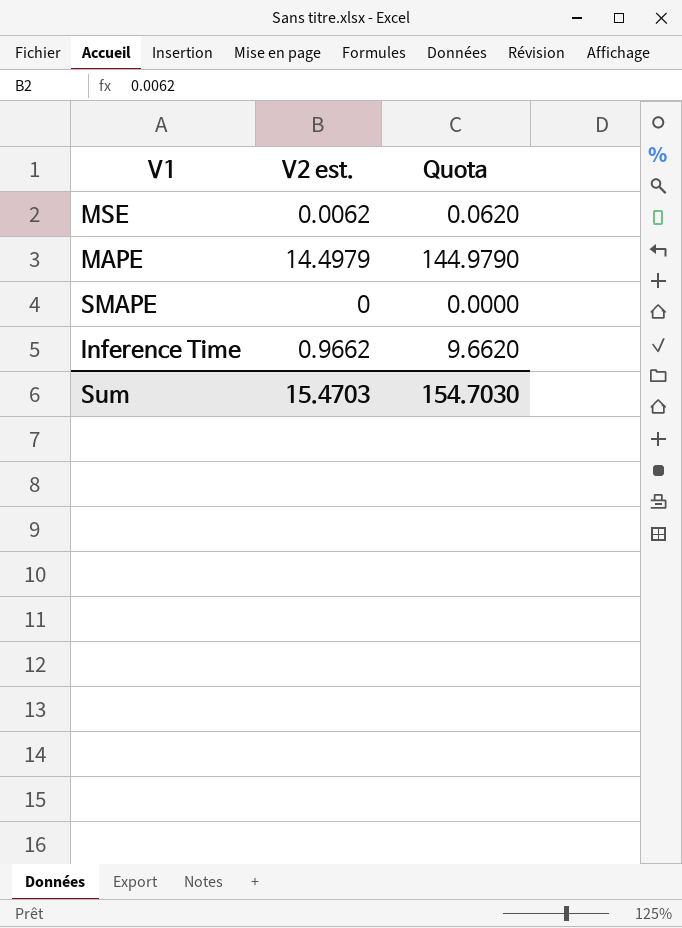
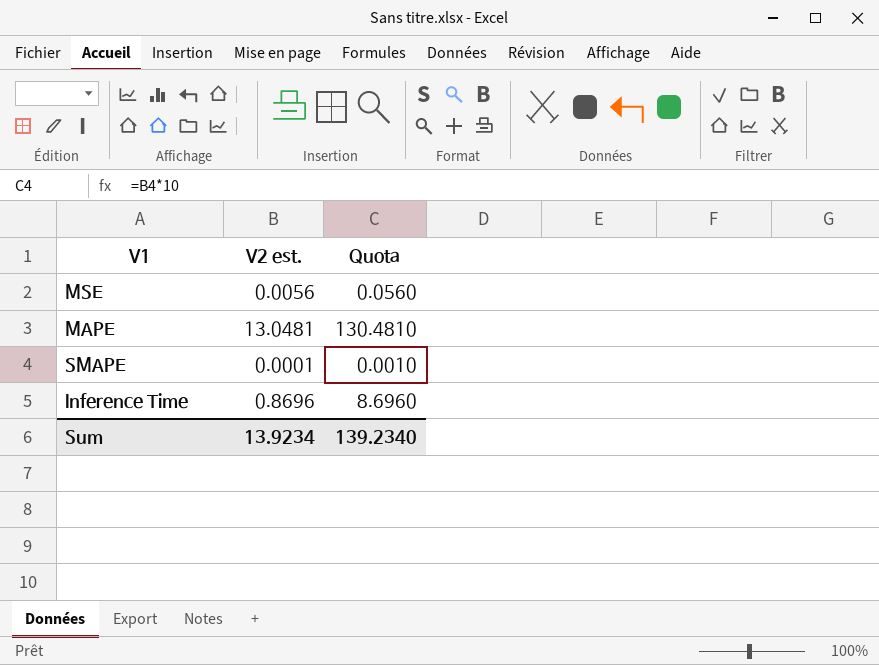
MSE | V2 est.: 0.0062 -> 0.0056
MSE | Quota: 0.0620 -> 0.0560
MAPE | V2 est.: 14.4979 -> 13.0481
MAPE | Quota: 144.9790 -> 130.4810
SMAPE | V2 est.: 0 -> 0.0001
SMAPE | Quota: 0.0000 -> 0.0010
Inference Time | V2 est.: 0.9662 -> 0.8696
Inference Time | Quota: 9.6620 -> 8.6960
Sum | V2 est.: 15.4703 -> 13.9234
Sum | Quota: 154.7030 -> 139.2340

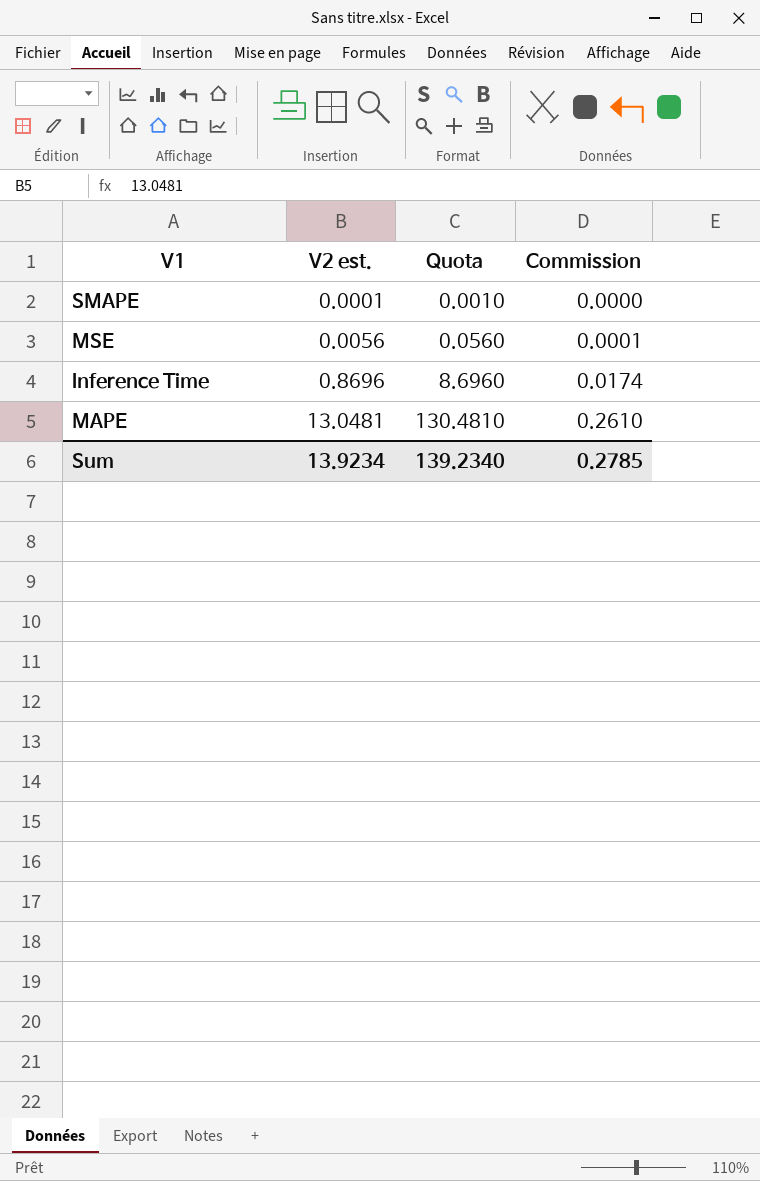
row order: none -> V2 est. ascending
column Commission | formula: none -> [V2 est.] * 0.02

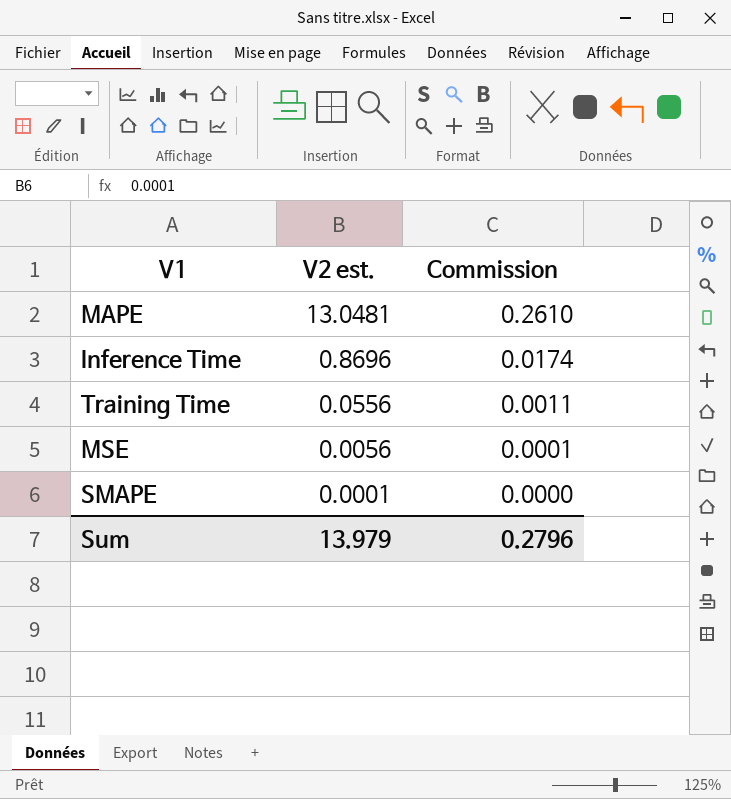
row order: V2 est. ascending -> V2 est. descending
column Quota | formula: [V2 est.] * 10 -> none
row Training Time: none -> 0.0556 | 0.0011
Sum | V2 est.: 13.9234 -> 13.979
Sum | Commission: 0.2785 -> 0.2796

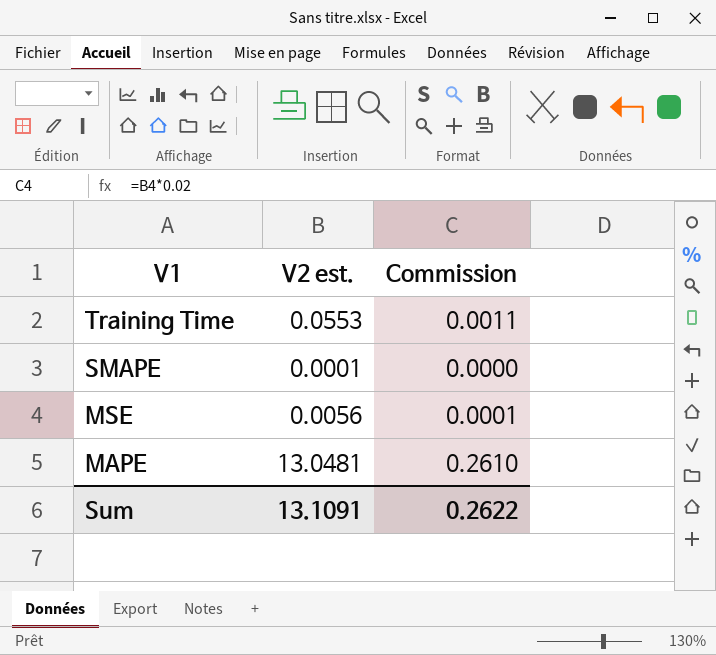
row order: V2 est. descending -> V1 descending
row Inference Time: 0.8696 | 0.0174 -> none
Training Time | V2 est.: 0.0556 -> 0.0553
Sum | V2 est.: 13.979 -> 13.1091
Sum | Commission: 0.2796 -> 0.2622

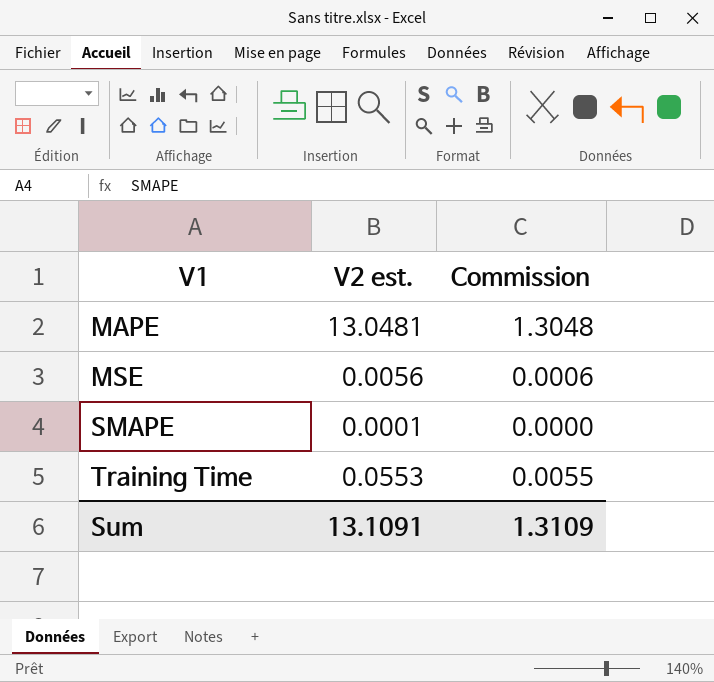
row order: V1 descending -> V1 ascending
column Commission | formula: [V2 est.] * 0.02 -> [V2 est.] * 0.1
Sum | Commission: 0.2622 -> 1.3109

